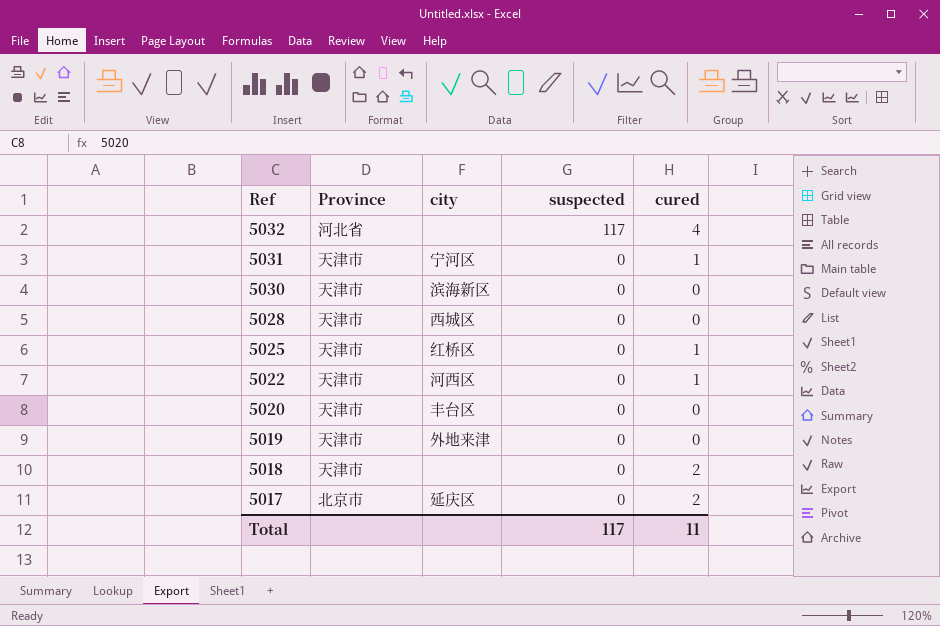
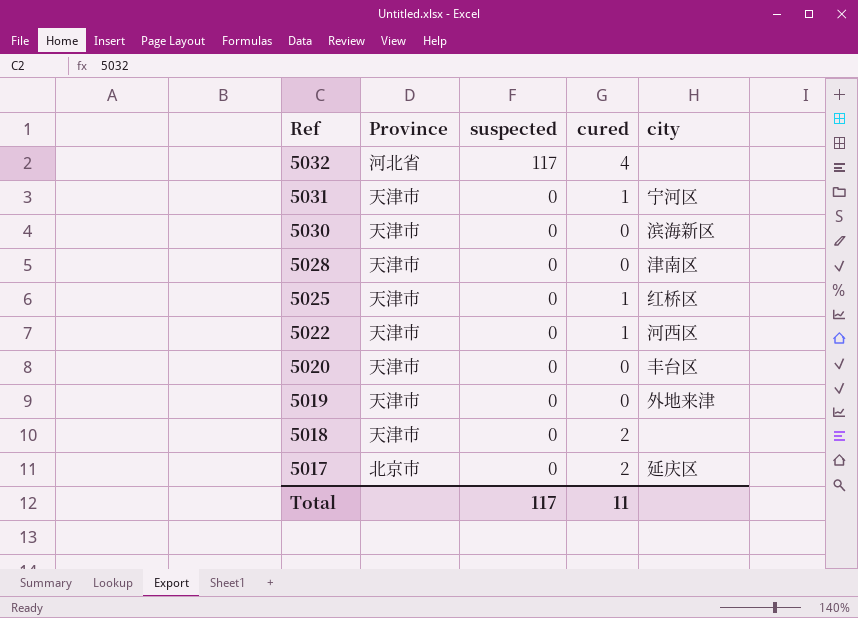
column city | position: 3 -> 5
5028 | city: 西城区 -> 津南区

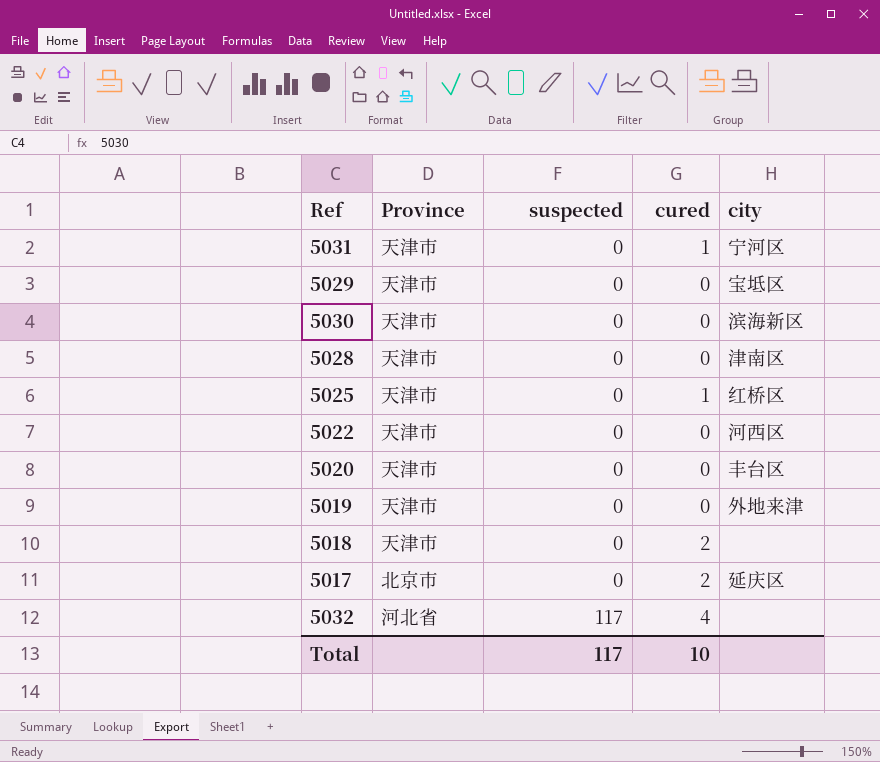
row order: Ref descending -> suspected ascending
row 5029: none -> 天津市 | 0 | 0 | 宝坻区
5022 | cured: 1 -> 0
Total | cured: 11 -> 10

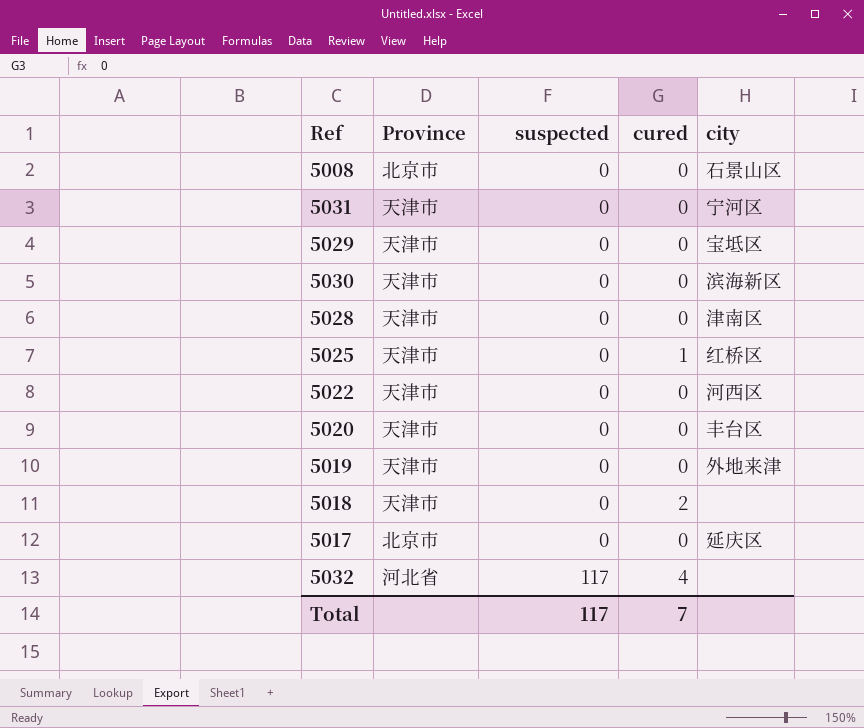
row 5008: none -> 北京市 | 0 | 0 | 石景山区
5031 | cured: 1 -> 0
5017 | cured: 2 -> 0
Total | cured: 10 -> 7

